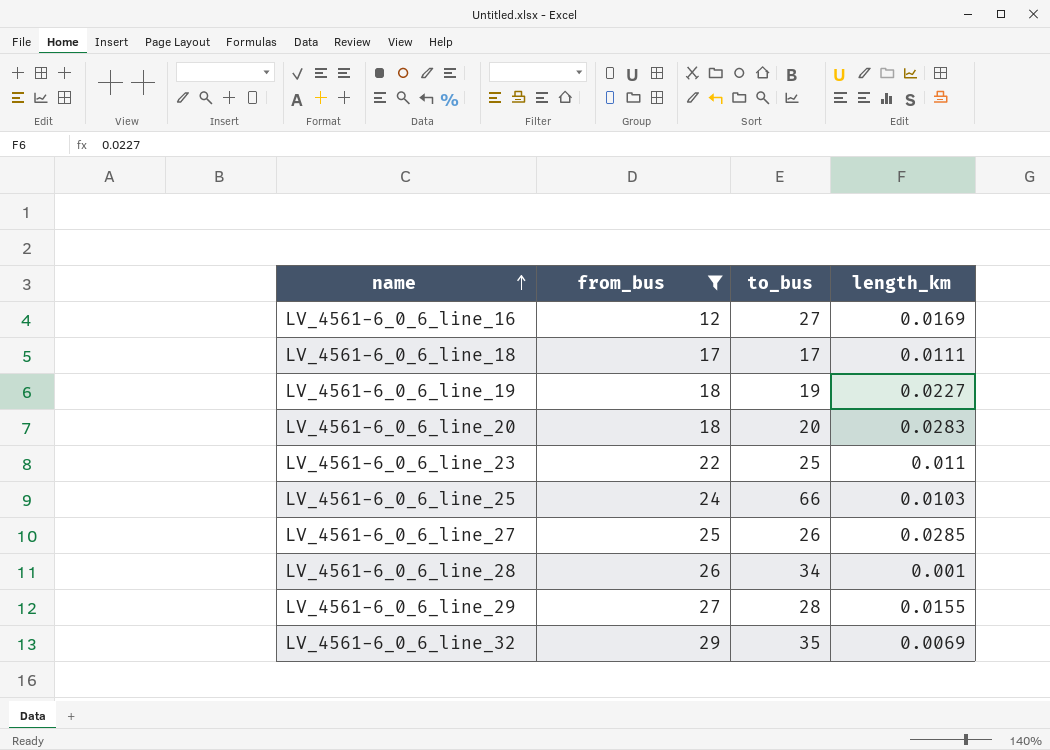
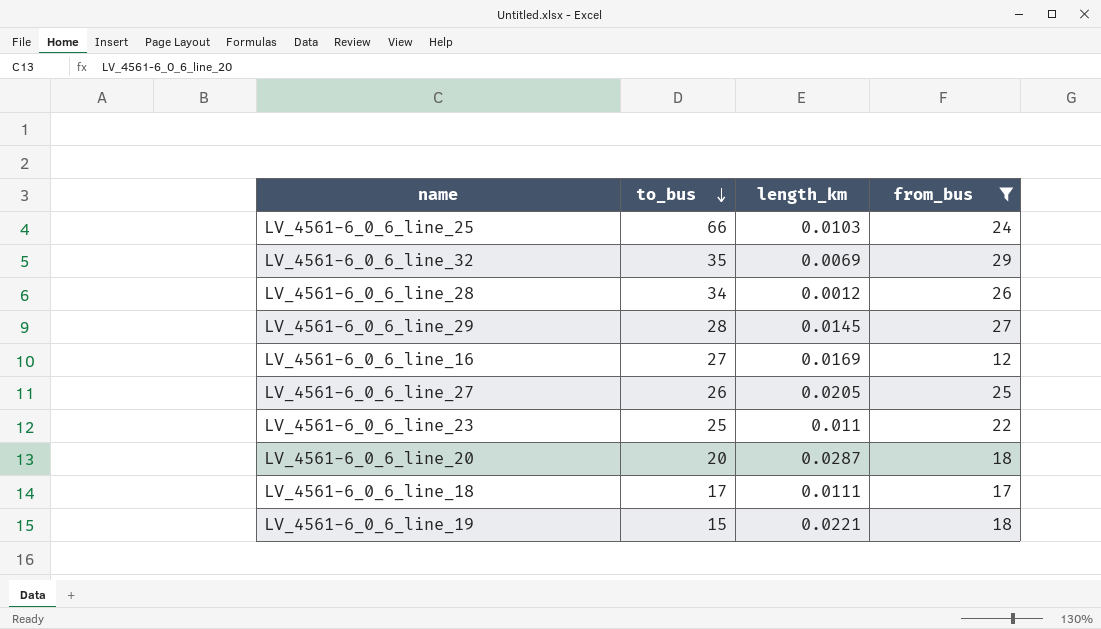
row order: name ascending -> to_bus descending
column from_bus | position: 2 -> 4
LV_4561-6_0_6_line_28 | length_km: 0.001 -> 0.0012
LV_4561-6_0_6_line_29 | length_km: 0.0155 -> 0.0145
LV_4561-6_0_6_line_27 | length_km: 0.0285 -> 0.0205
LV_4561-6_0_6_line_20 | length_km: 0.0283 -> 0.0287
LV_4561-6_0_6_line_19 | to_bus: 19 -> 15
LV_4561-6_0_6_line_19 | length_km: 0.0227 -> 0.0221

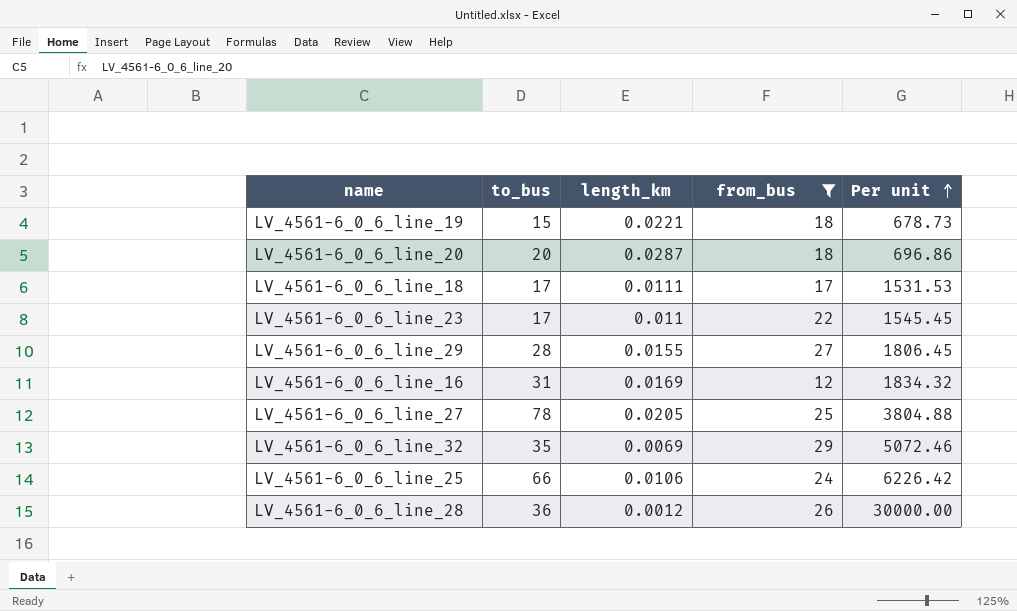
row order: to_bus descending -> Per unit ascending
column Per unit | formula: none -> [to_bus] / [length_km]
LV_4561-6_0_6_line_23 | to_bus: 25 -> 17
LV_4561-6_0_6_line_29 | length_km: 0.0145 -> 0.0155
LV_4561-6_0_6_line_16 | to_bus: 27 -> 31
LV_4561-6_0_6_line_27 | to_bus: 26 -> 78
LV_4561-6_0_6_line_25 | length_km: 0.0103 -> 0.0106
LV_4561-6_0_6_line_28 | to_bus: 34 -> 36

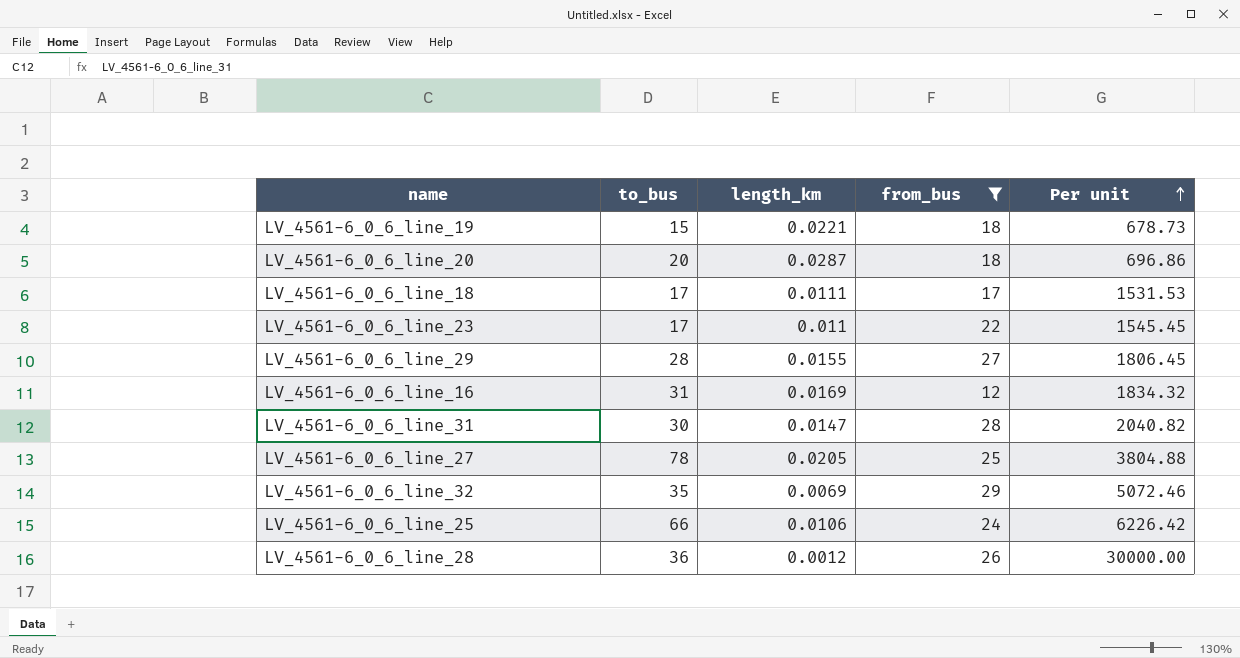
row LV_4561-6_0_6_line_31: none -> 30 | 0.0147 | 28 | 2040.82

